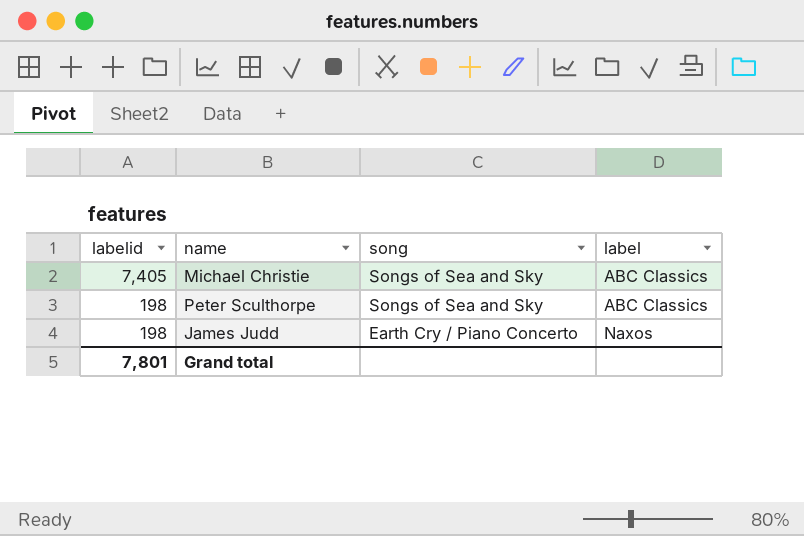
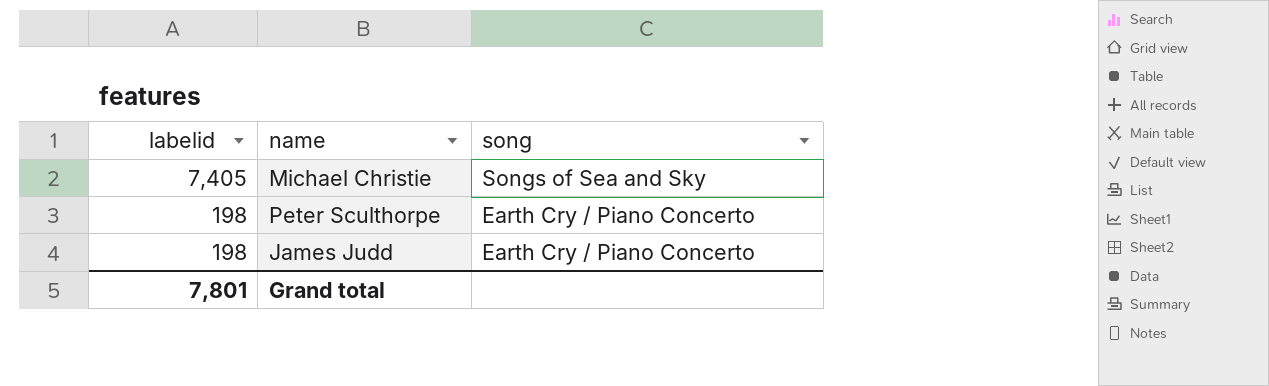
column label | position: 4 -> none
Peter Sculthorpe | song: Songs of Sea and Sky -> Earth Cry / Piano Concerto

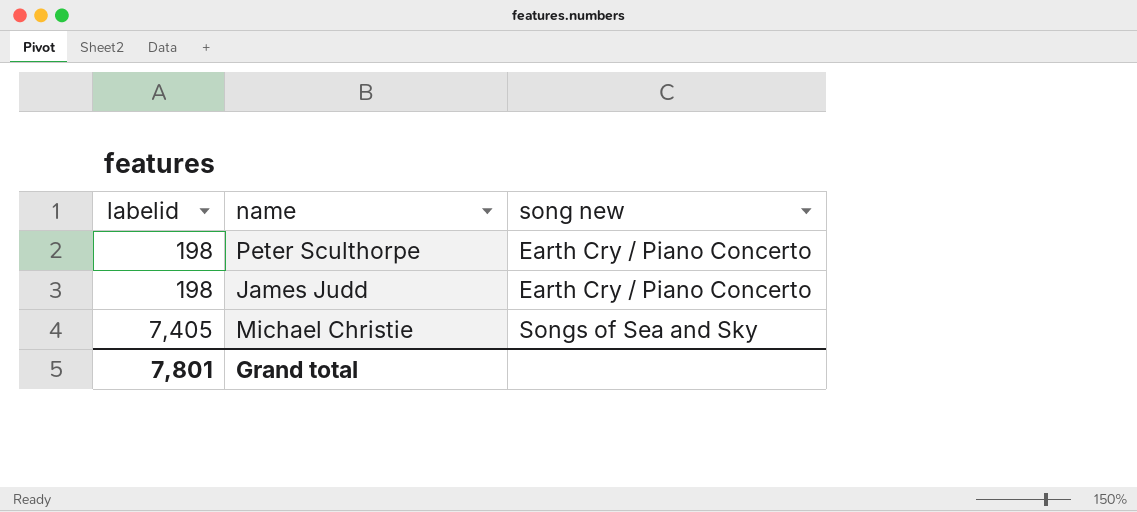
row order: labelid descending -> labelid ascending
column name: song -> song new

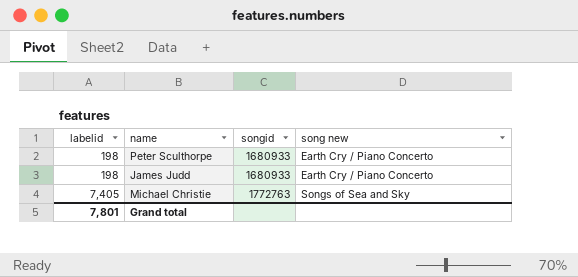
column songid | position: none -> 3

